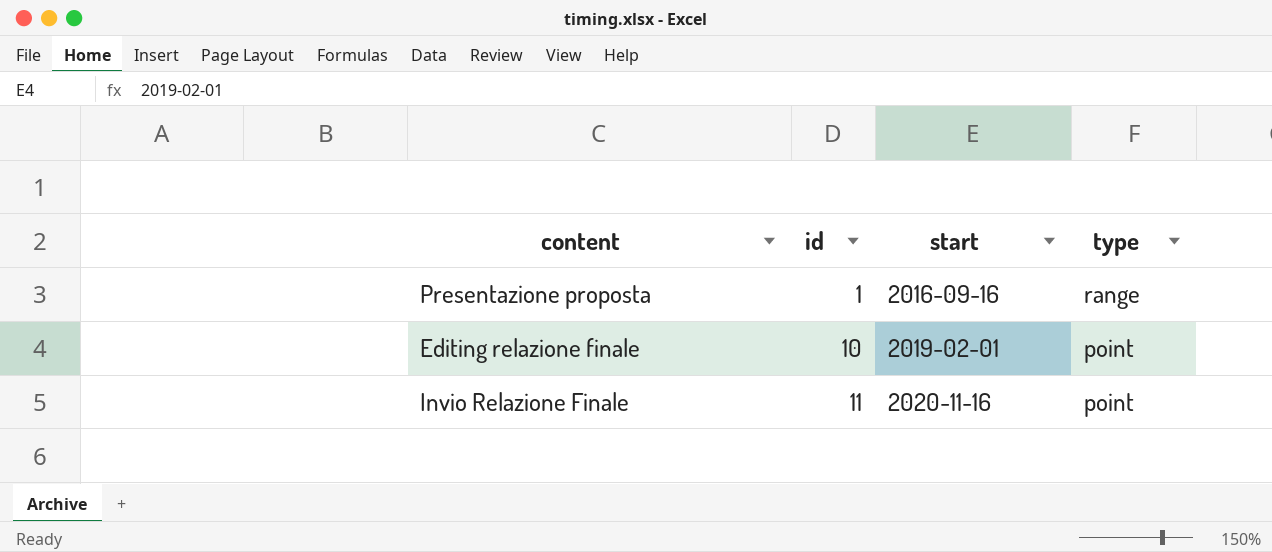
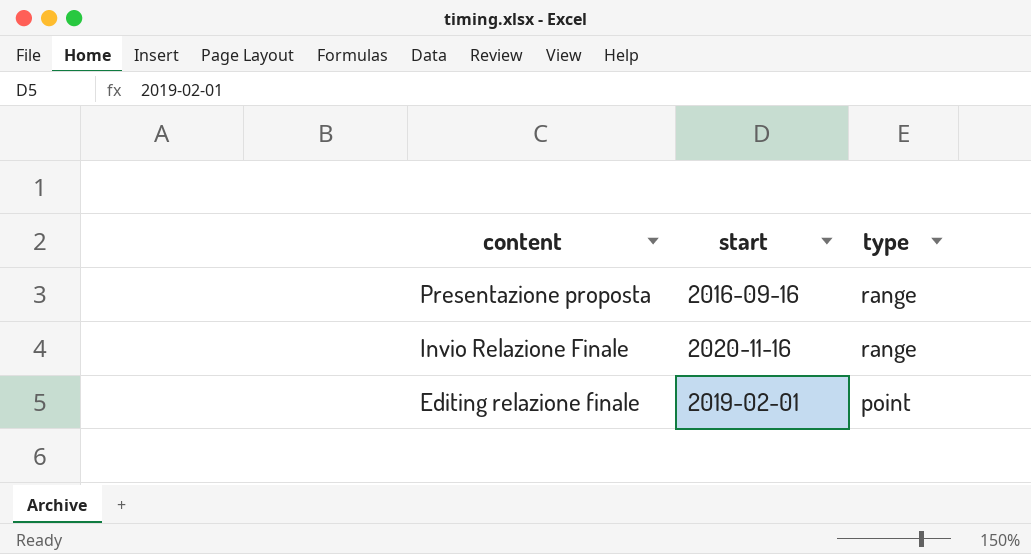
row order: id ascending -> content descending
column id | position: 2 -> none
Invio Relazione Finale | type: point -> range

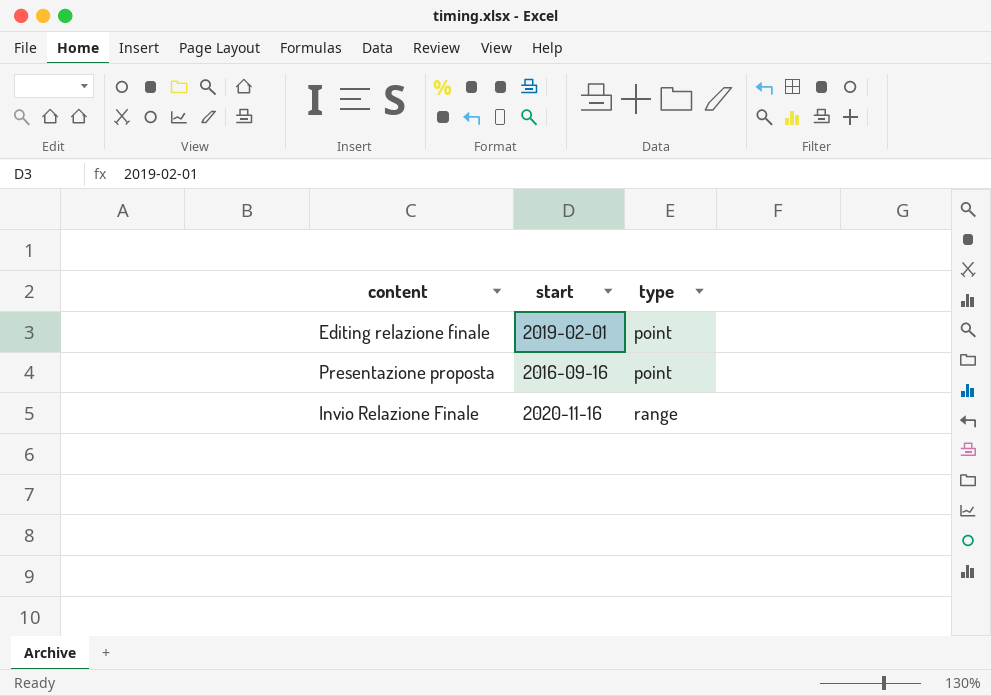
row order: content descending -> type ascending
Presentazione proposta | type: range -> point

